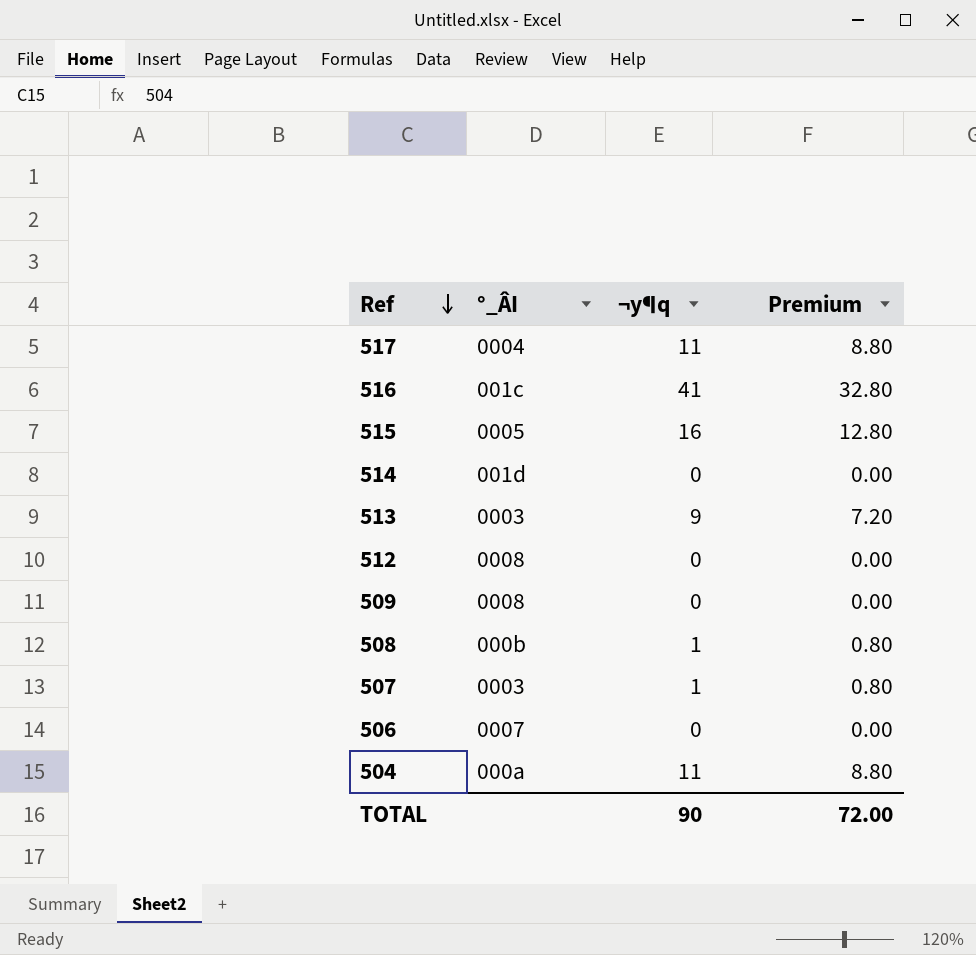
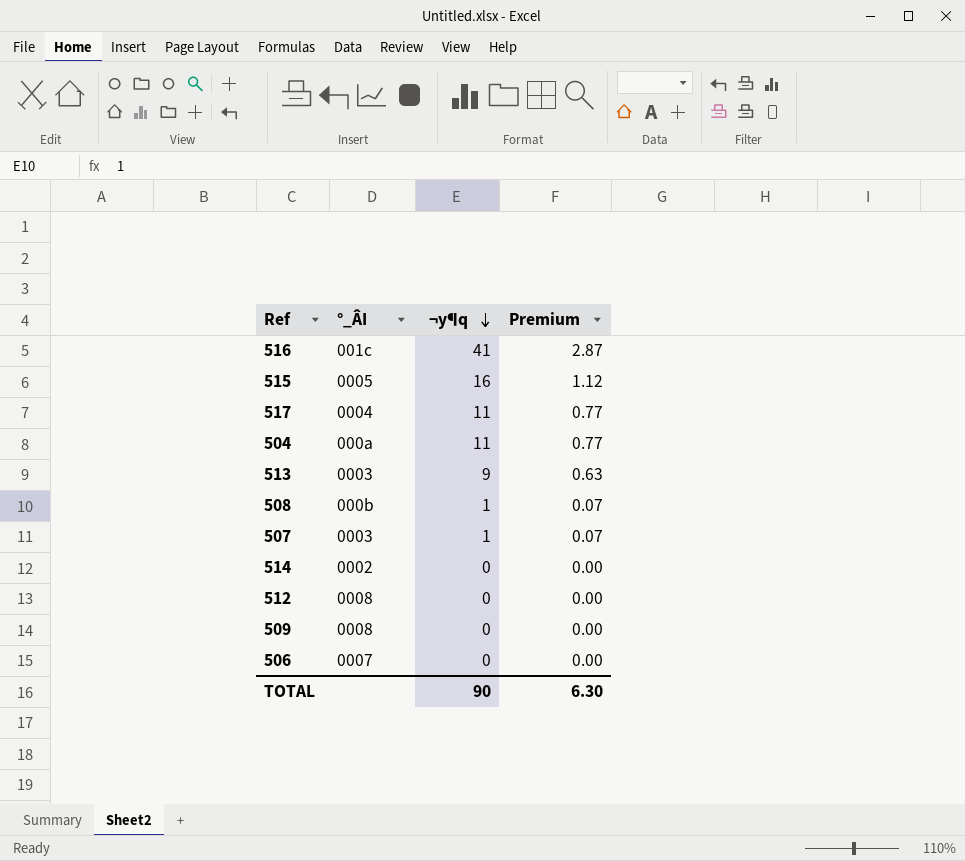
row order: Ref descending -> ¬y¶q descending
column Premium | formula: [¬y¶q] * 0.8 -> [¬y¶q] * 0.07
514 | °_ÂI: 001d -> 0002
TOTAL | Premium: 72.00 -> 6.30

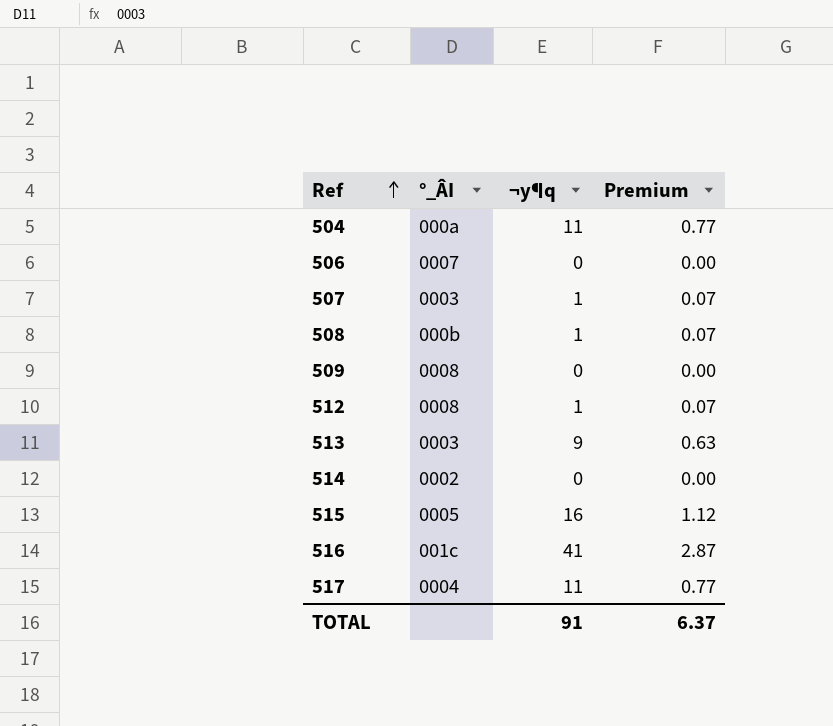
row order: ¬y¶q descending -> Ref ascending
512 | ¬y¶q: 0 -> 1
512 | Premium: 0.00 -> 0.07
TOTAL | ¬y¶q: 90 -> 91
TOTAL | Premium: 6.30 -> 6.37

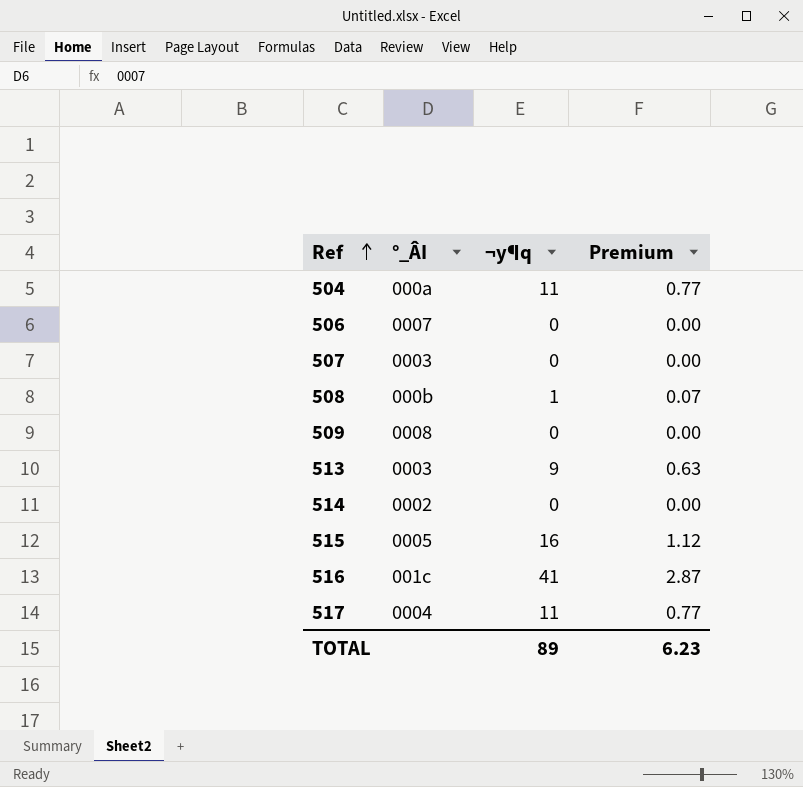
row 512: 0008 | 1 | 0.07 -> none
507 | ¬y¶q: 1 -> 0
507 | Premium: 0.07 -> 0.00
TOTAL | ¬y¶q: 91 -> 89
TOTAL | Premium: 6.37 -> 6.23

